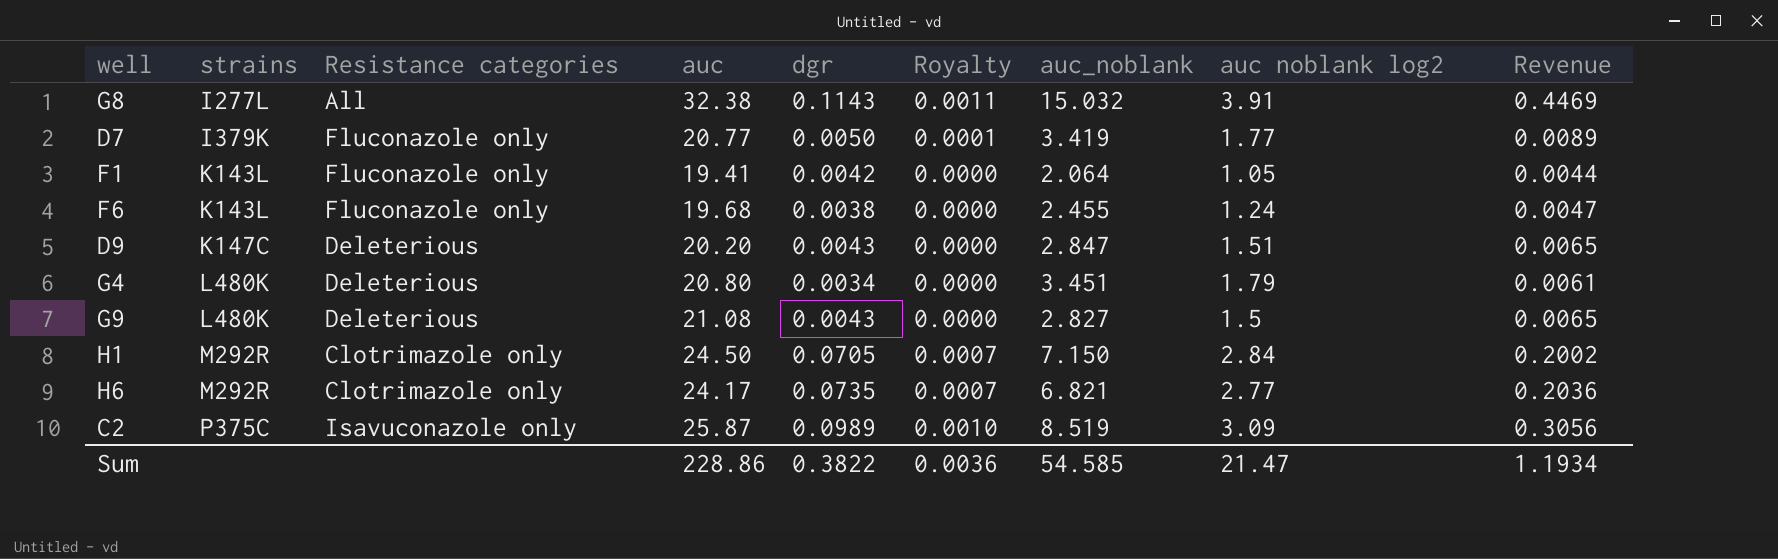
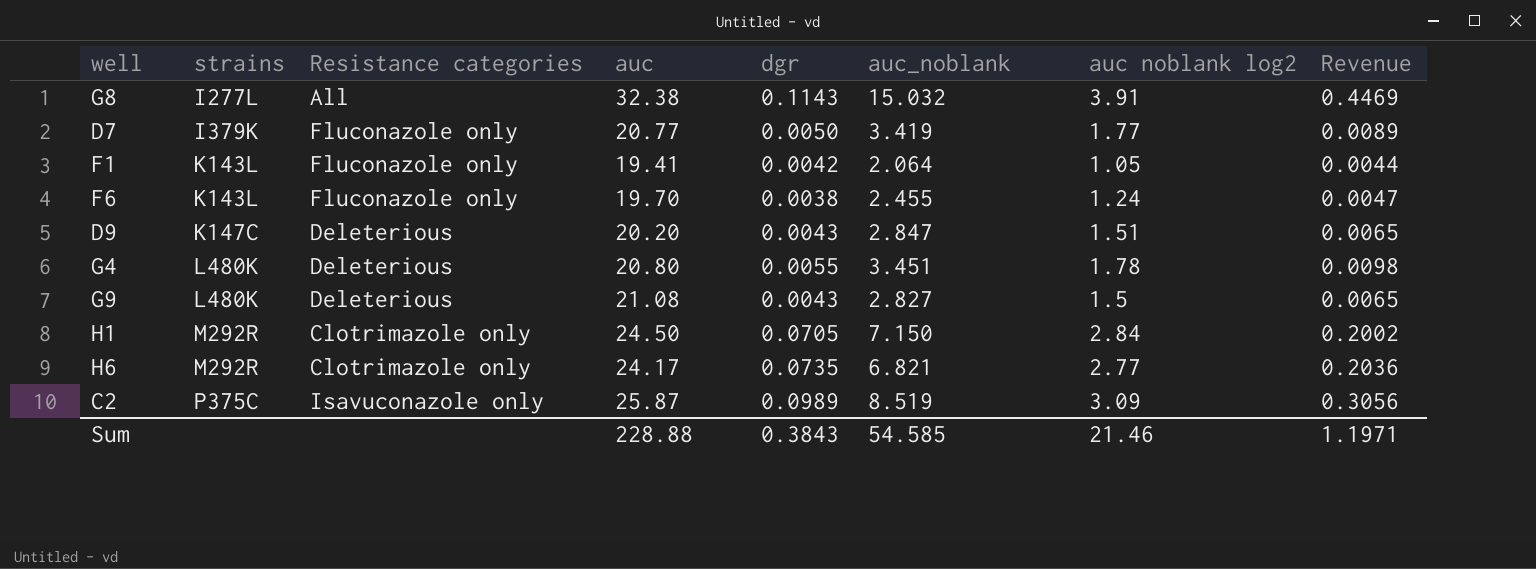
column Royalty | formula: [dgr] * 0.01 -> none
F6 | auc: 19.68 -> 19.70
G4 | dgr: 0.0034 -> 0.0055
G4 | auc noblank log2: 1.79 -> 1.78
G4 | Revenue: 0.0061 -> 0.0098
Sum | auc: 228.86 -> 228.88
Sum | dgr: 0.3822 -> 0.3843
Sum | auc noblank log2: 21.47 -> 21.46
Sum | Revenue: 1.1934 -> 1.1971

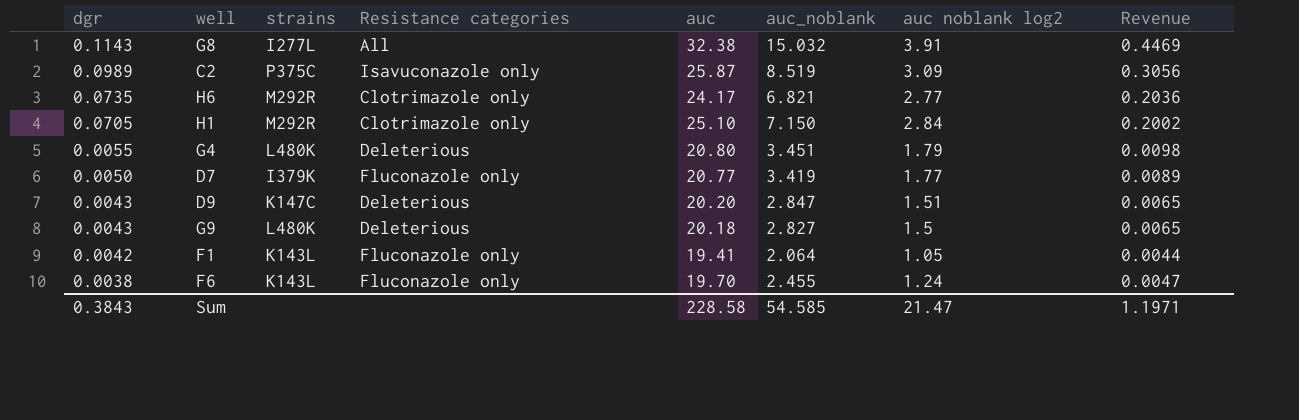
row order: strains ascending -> dgr descending
column dgr | position: 5 -> 1
H1 | auc: 24.50 -> 25.10
G4 | auc noblank log2: 1.78 -> 1.79
G9 | auc: 21.08 -> 20.18
Sum | auc: 228.88 -> 228.58
Sum | auc noblank log2: 21.46 -> 21.47

